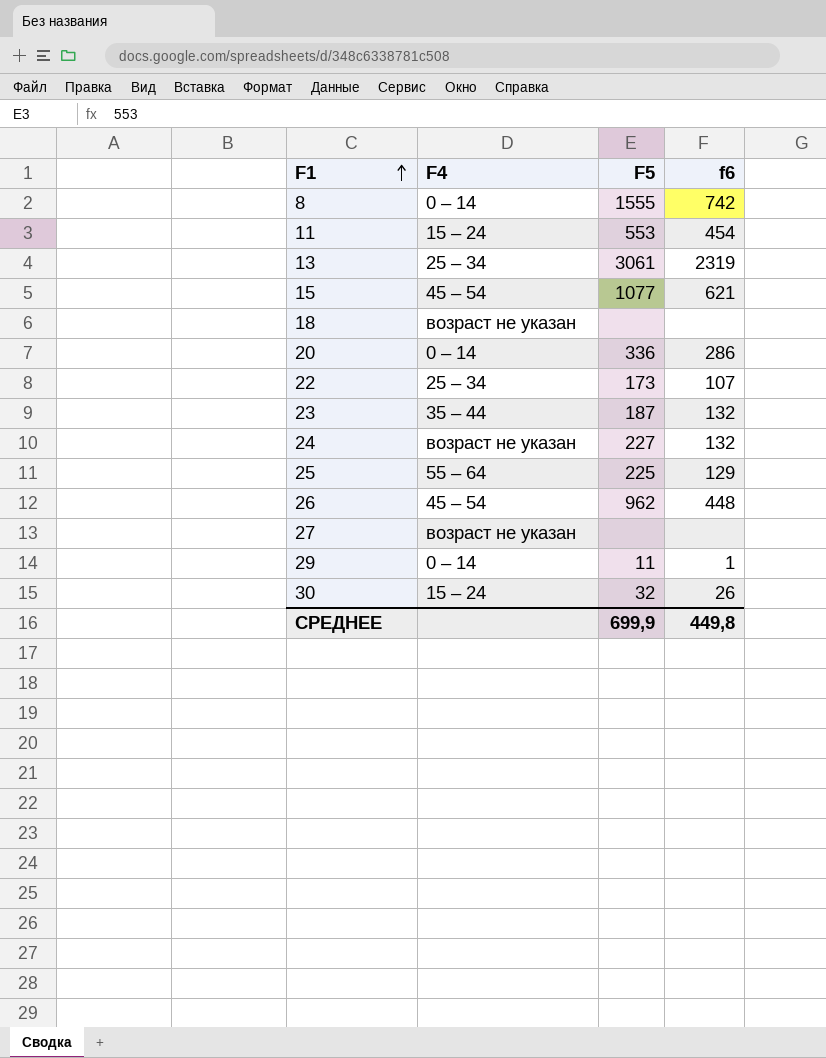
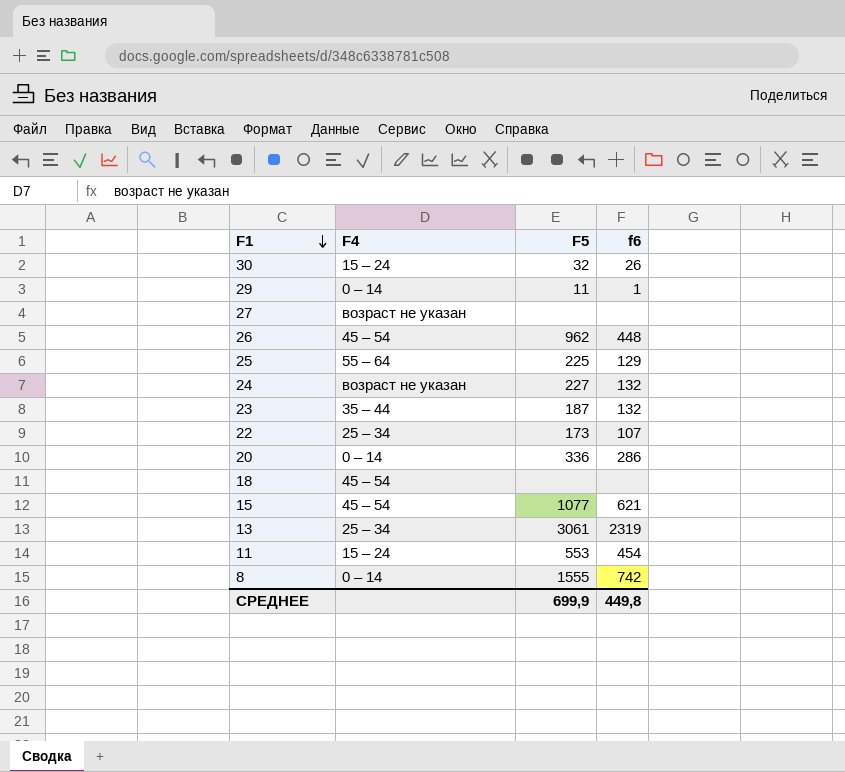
row order: F1 ascending -> F1 descending
18 | F4: возраст не указан -> 45 – 54

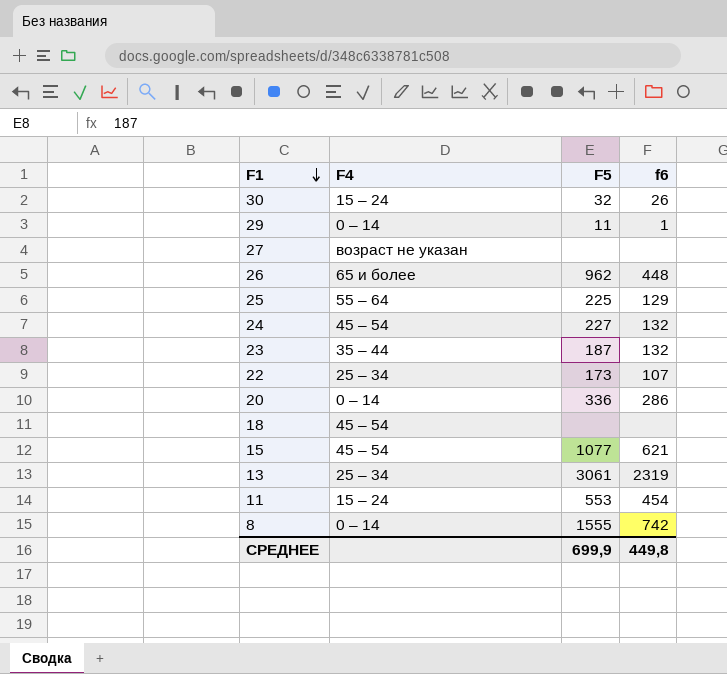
26 | F4: 45 – 54 -> 65 и более
24 | F4: возраст не указан -> 45 – 54

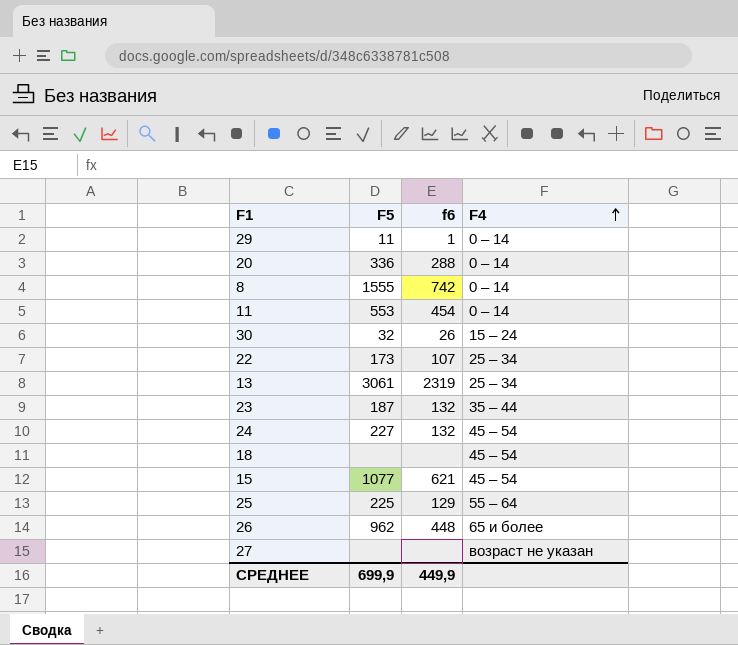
row order: F1 descending -> F4 ascending
column F4 | position: 2 -> 4
20 | f6: 286 -> 288
11 | F4: 15 – 24 -> 0 – 14
СРЕДНЕЕ | f6: 449,8 -> 449,9

